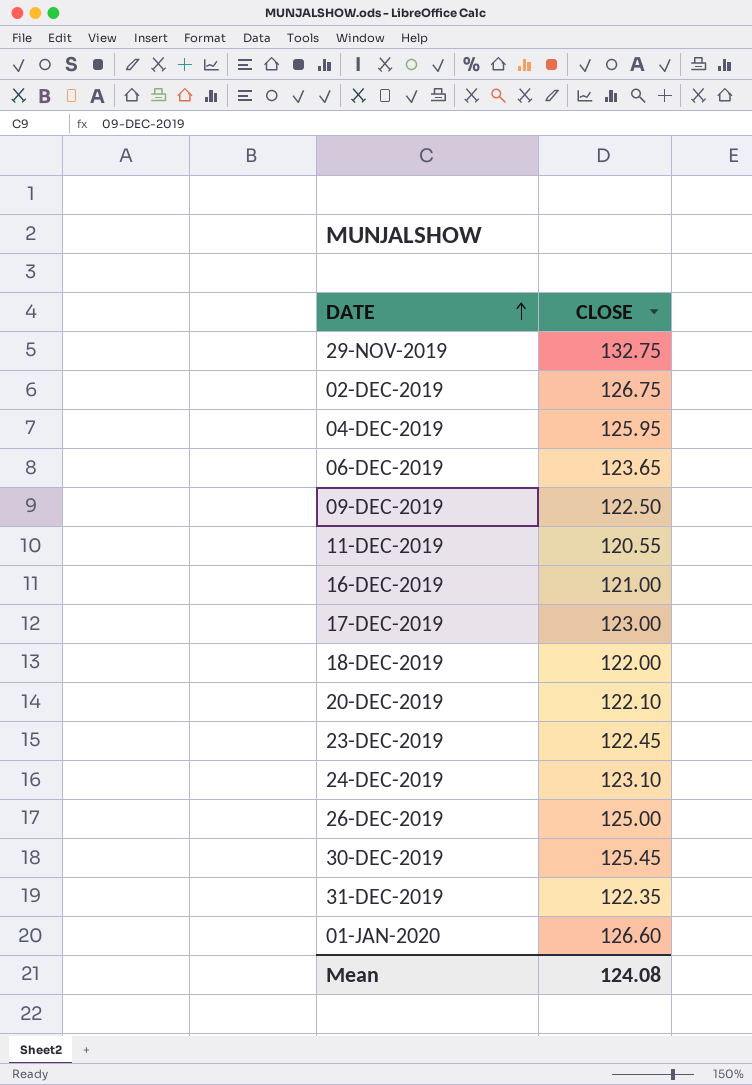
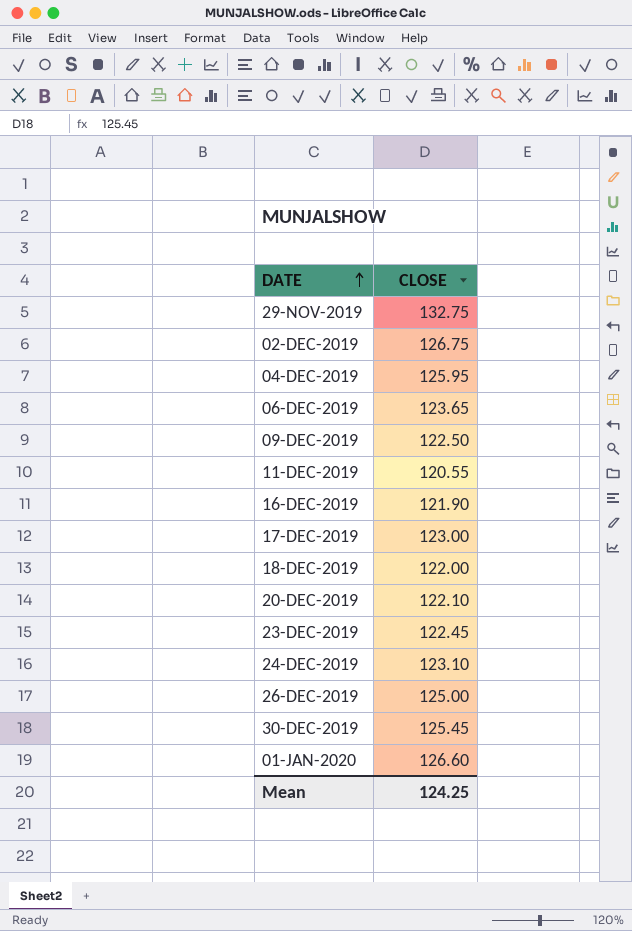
row 31-DEC-2019: 122.35 -> none
16-DEC-2019 | CLOSE: 121.00 -> 121.90
Mean | CLOSE: 124.08 -> 124.25

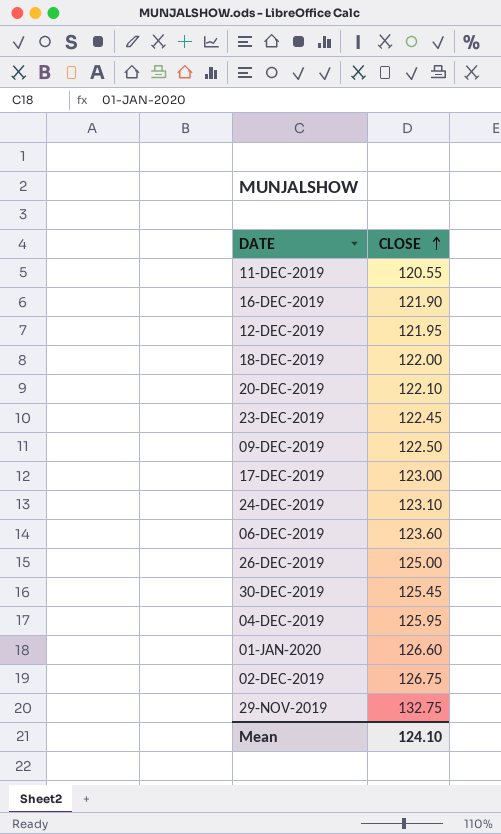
row order: DATE ascending -> CLOSE ascending
row 12-DEC-2019: none -> 121.95
06-DEC-2019 | CLOSE: 123.65 -> 123.60
Mean | CLOSE: 124.25 -> 124.10

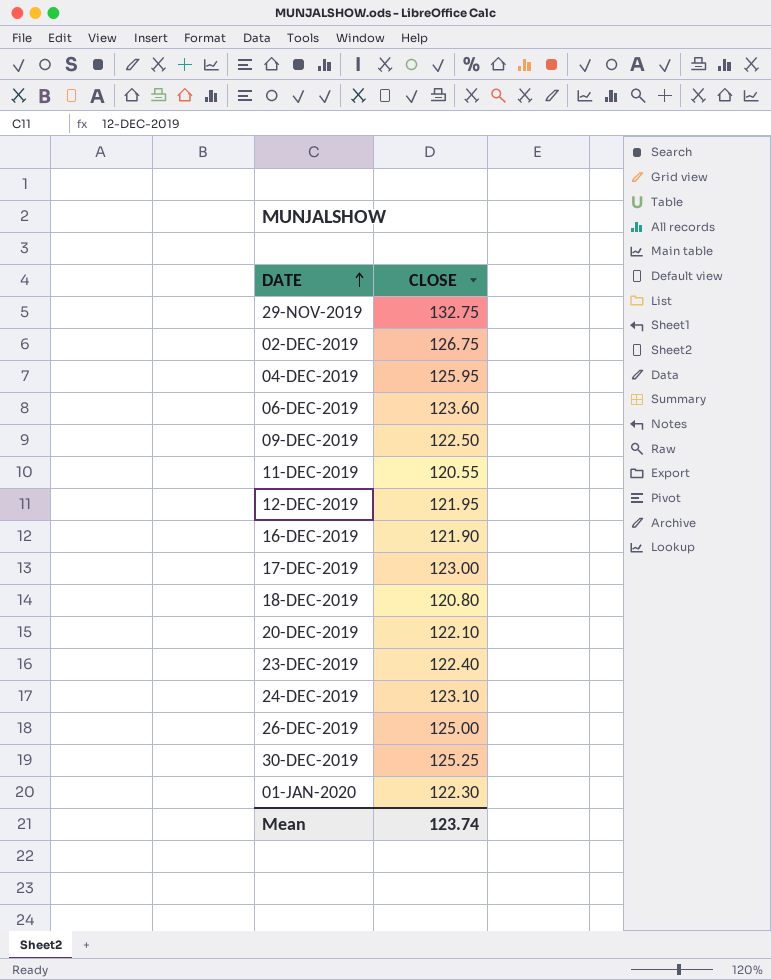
row order: CLOSE ascending -> DATE ascending
18-DEC-2019 | CLOSE: 122.00 -> 120.80
23-DEC-2019 | CLOSE: 122.45 -> 122.40
30-DEC-2019 | CLOSE: 125.45 -> 125.25
01-JAN-2020 | CLOSE: 126.60 -> 122.30
Mean | CLOSE: 124.10 -> 123.74

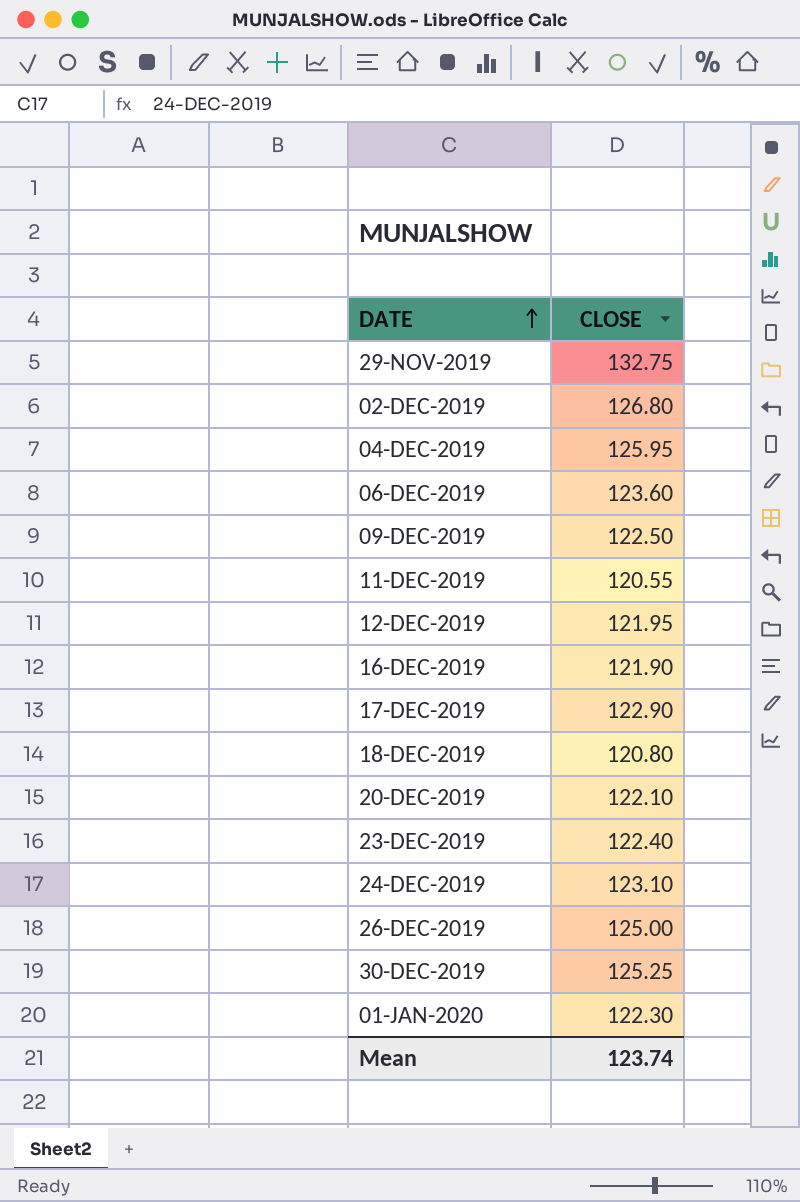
02-DEC-2019 | CLOSE: 126.75 -> 126.80
17-DEC-2019 | CLOSE: 123.00 -> 122.90

